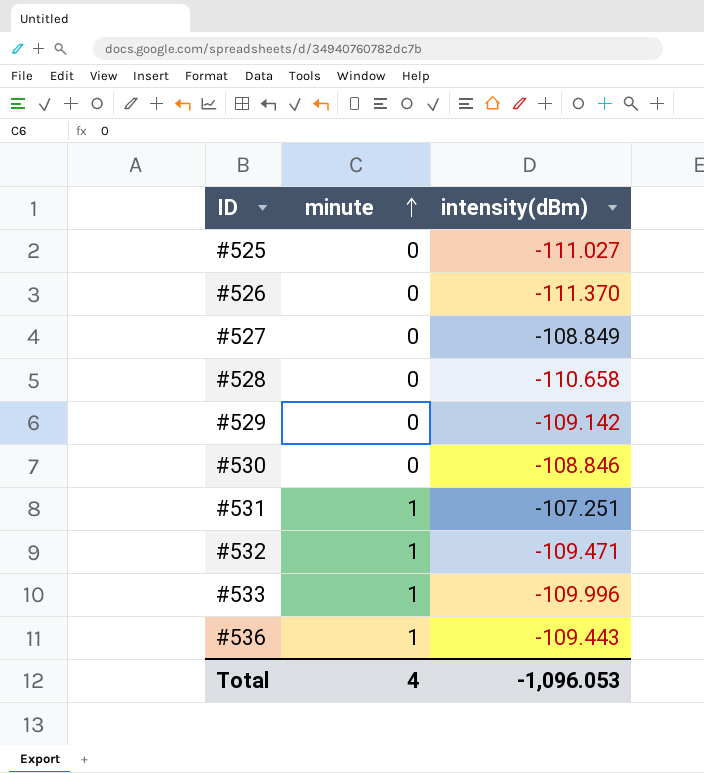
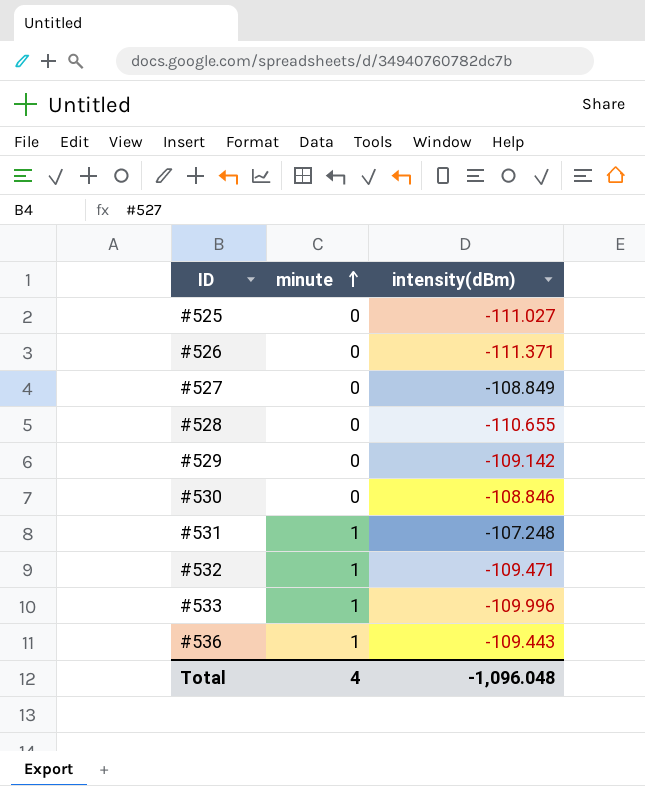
#526 | intensity(dBm): -111.370 -> -111.371
#528 | intensity(dBm): -110.658 -> -110.655
#531 | intensity(dBm): -107.251 -> -107.248
Total | intensity(dBm): -1,096.053 -> -1,096.048

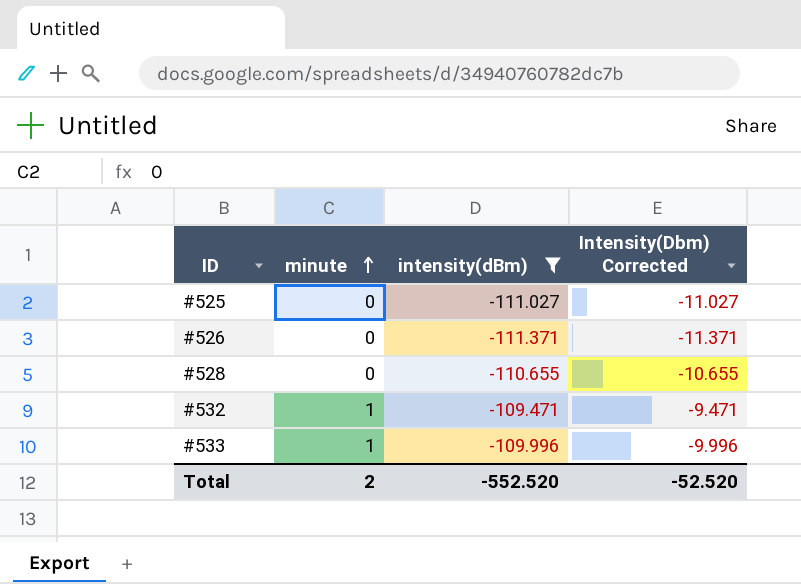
filter: none -> intensity(dBm) <= -109.471
column Intensity(Dbm) Corrected | formula: none -> [intensity(dBm)] + 100
Total | minute: 4 -> 2
Total | intensity(dBm): -1,096.048 -> -552.520

